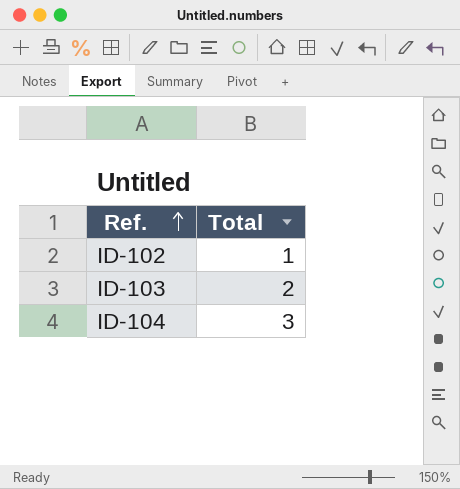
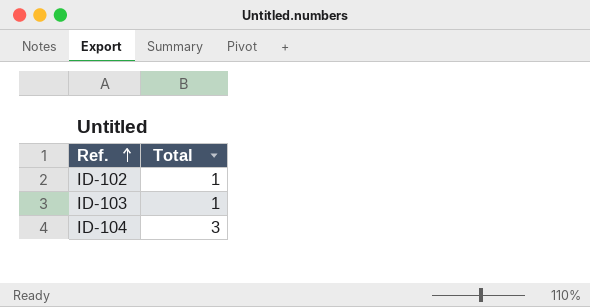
ID-103 | Total: 2 -> 1

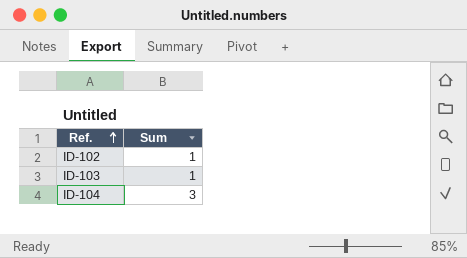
column name: Total -> Sum

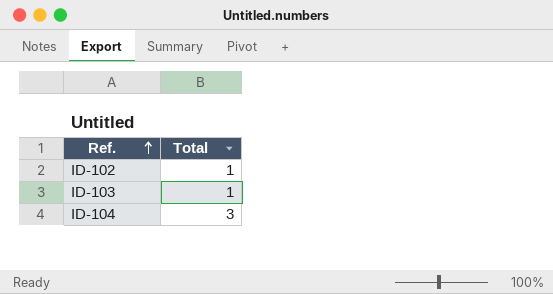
column name: Sum -> Total

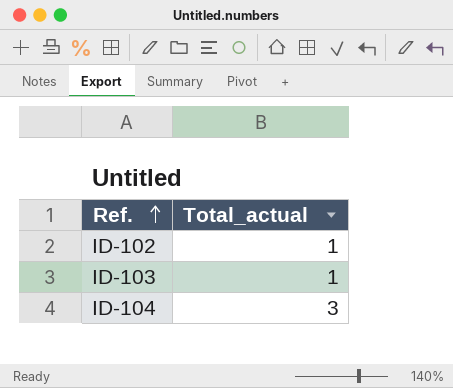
column name: Total -> Total_actual

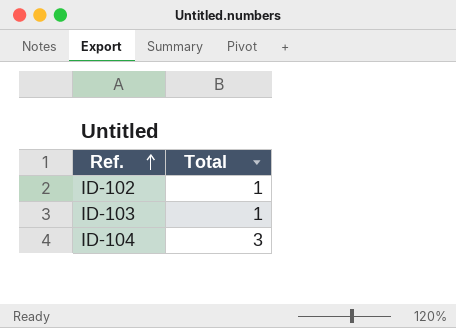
column name: Total_actual -> Total

